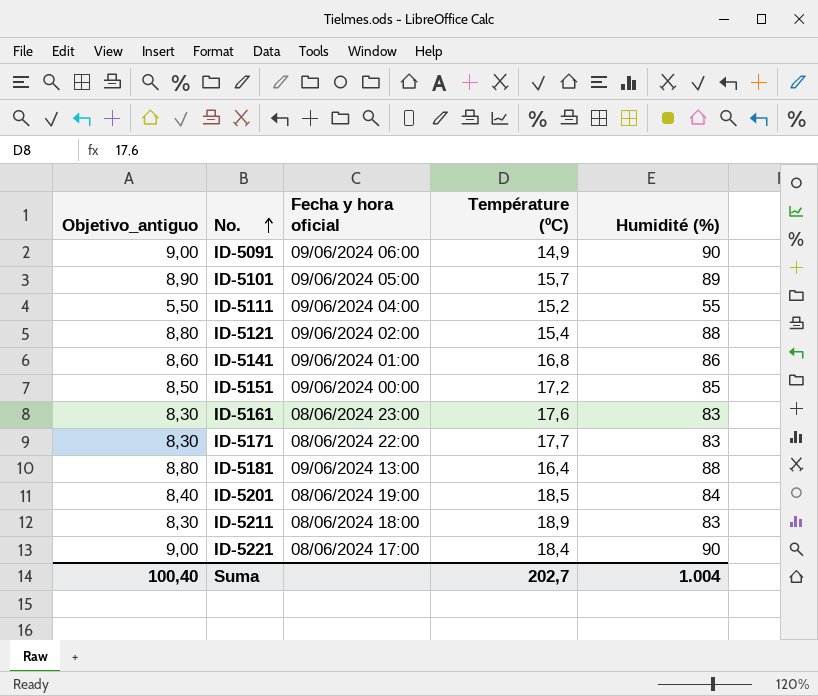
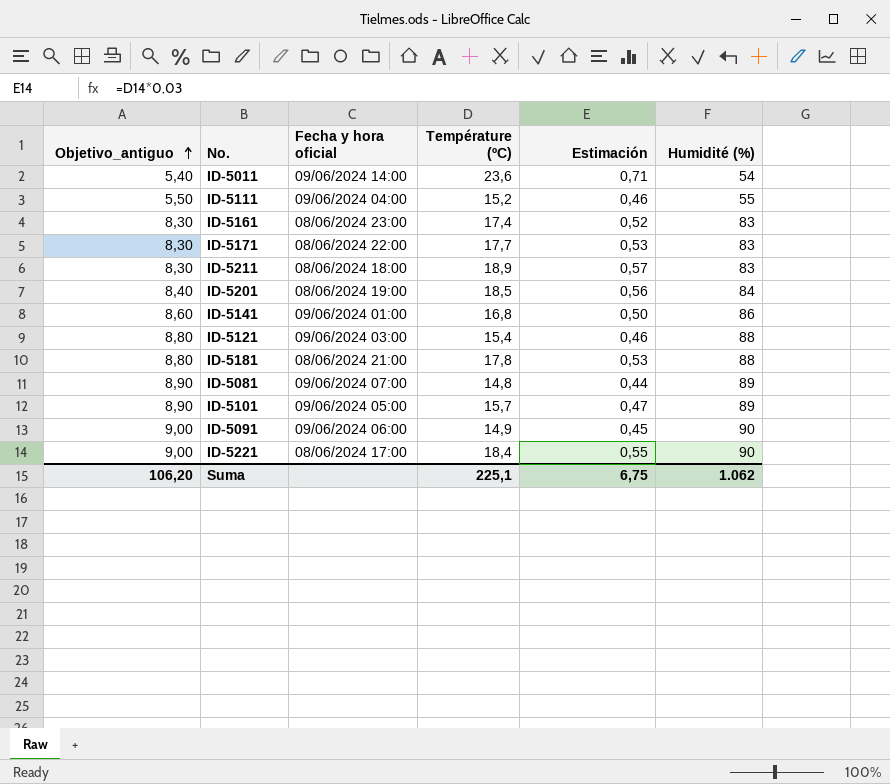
row order: No. ascending -> Objetivo_antiguo ascending
column Estimación | formula: none -> [Température (ºC)] * 0,03
row ID-5151: 8,50 | 09/06/2024 00:00 | 17,2 | 85 -> none
row ID-5011: none -> 5,40 | 09/06/2024 14:00 | 23,6 | 0,71 | 54
ID-5161 | Température (ºC): 17,6 -> 17,4
ID-5121 | Fecha y hora oficial: 09/06/2024 02:00 -> 09/06/2024 03:00
ID-5181 | Fecha y hora oficial: 09/06/2024 13:00 -> 08/06/2024 21:00
ID-5181 | Température (ºC): 16,4 -> 17,8
row ID-5081: none -> 8,90 | 09/06/2024 07:00 | 14,8 | 0,44 | 89
Suma | Objetivo_antiguo: 100,40 -> 106,20
Suma | Température (ºC): 202,7 -> 225,1
Suma | Humidité (%): 1.004 -> 1.062

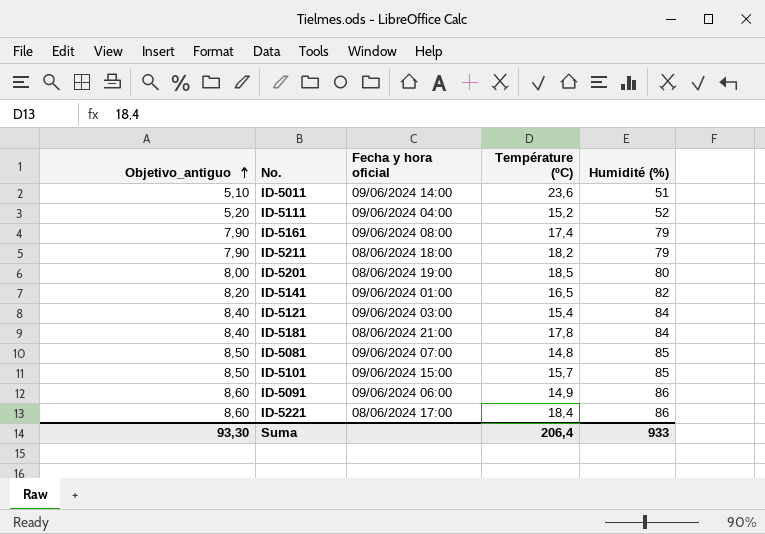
column Estimación | formula: [Température (ºC)] * 0,03 -> none
row ID-5171: 8,30 | 08/06/2024 22:00 | 17,7 | 0,53 | 83 -> none
ID-5011 | Objetivo_antiguo: 5,40 -> 5,10
ID-5011 | Humidité (%): 54 -> 51
ID-5111 | Objetivo_antiguo: 5,50 -> 5,20
ID-5111 | Humidité (%): 55 -> 52
ID-5161 | Objetivo_antiguo: 8,30 -> 7,90
ID-5161 | Fecha y hora oficial: 08/06/2024 23:00 -> 09/06/2024 08:00
ID-5161 | Humidité (%): 83 -> 79
ID-5211 | Objetivo_antiguo: 8,30 -> 7,90
ID-5211 | Température (ºC): 18,9 -> 18,2
ID-5211 | Humidité (%): 83 -> 79
ID-5201 | Objetivo_antiguo: 8,40 -> 8,00
ID-5201 | Humidité (%): 84 -> 80
ID-5141 | Objetivo_antiguo: 8,60 -> 8,20
ID-5141 | Température (ºC): 16,8 -> 16,5
ID-5141 | Humidité (%): 86 -> 82
ID-5121 | Objetivo_antiguo: 8,80 -> 8,40
ID-5121 | Humidité (%): 88 -> 84
ID-5181 | Objetivo_antiguo: 8,80 -> 8,40
ID-5181 | Humidité (%): 88 -> 84
ID-5081 | Objetivo_antiguo: 8,90 -> 8,50
ID-5081 | Humidité (%): 89 -> 85
ID-5101 | Objetivo_antiguo: 8,90 -> 8,50
ID-5101 | Fecha y hora oficial: 09/06/2024 05:00 -> 09/06/2024 15:00
ID-5101 | Humidité (%): 89 -> 85
ID-5091 | Objetivo_antiguo: 9,00 -> 8,60
ID-5091 | Humidité (%): 90 -> 86
ID-5221 | Objetivo_antiguo: 9,00 -> 8,60
ID-5221 | Humidité (%): 90 -> 86
Suma | Objetivo_antiguo: 106,20 -> 93,30
Suma | Température (ºC): 225,1 -> 206,4
Suma | Humidité (%): 1.062 -> 933

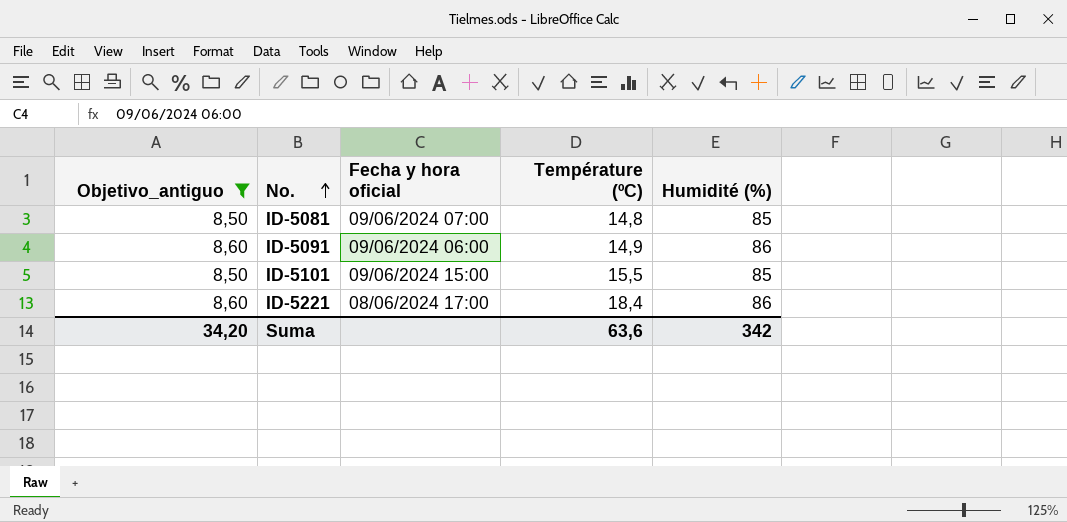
filter: none -> Objetivo_antiguo >= 8,50
row order: Objetivo_antiguo ascending -> No. ascending
ID-5101 | Température (ºC): 15,7 -> 15,5
Suma | Objetivo_antiguo: 93,30 -> 34,20
Suma | Température (ºC): 206,4 -> 63,6
Suma | Humidité (%): 933 -> 342

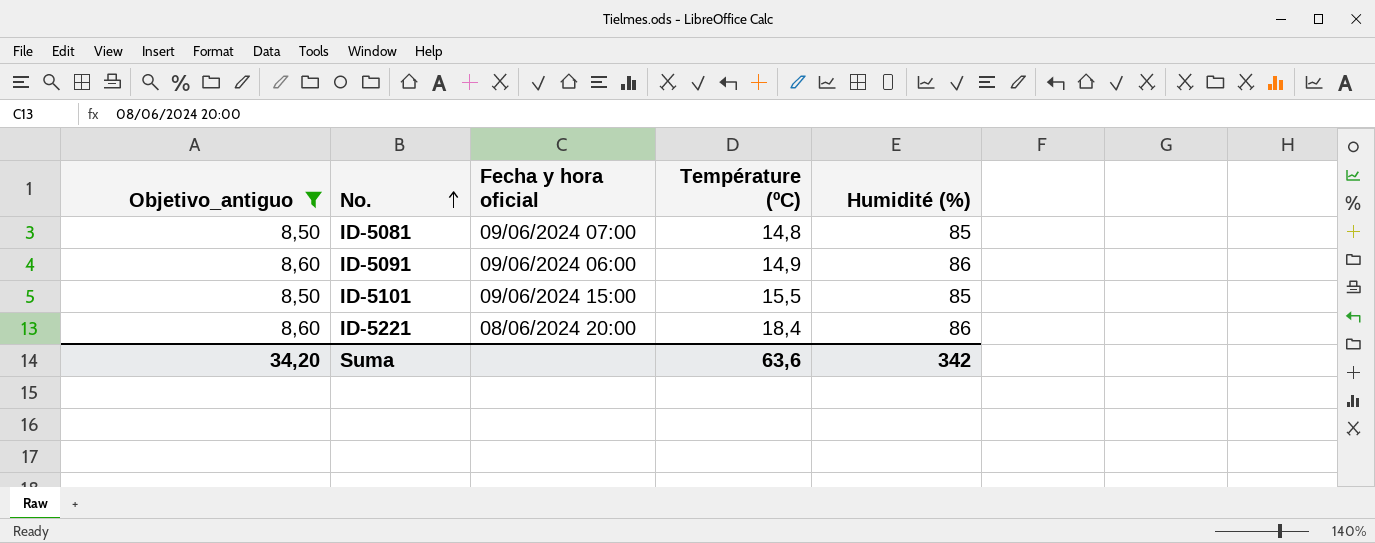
ID-5221 | Fecha y hora oficial: 08/06/2024 17:00 -> 08/06/2024 20:00

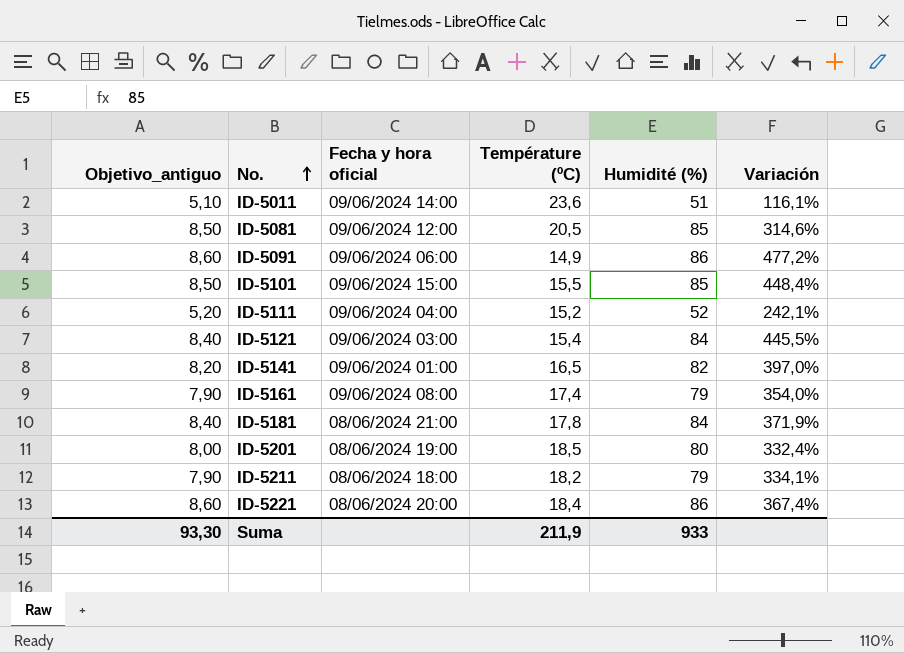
filter: Objetivo_antiguo >= 8,50 -> none
column Variación | formula: none -> ([Humidité (%)] - [Température (ºC)]) / [Température (ºC)]
ID-5081 | Fecha y hora oficial: 09/06/2024 07:00 -> 09/06/2024 12:00
ID-5081 | Température (ºC): 14,8 -> 20,5
Suma | Objetivo_antiguo: 34,20 -> 93,30
Suma | Température (ºC): 63,6 -> 211,9
Suma | Humidité (%): 342 -> 933

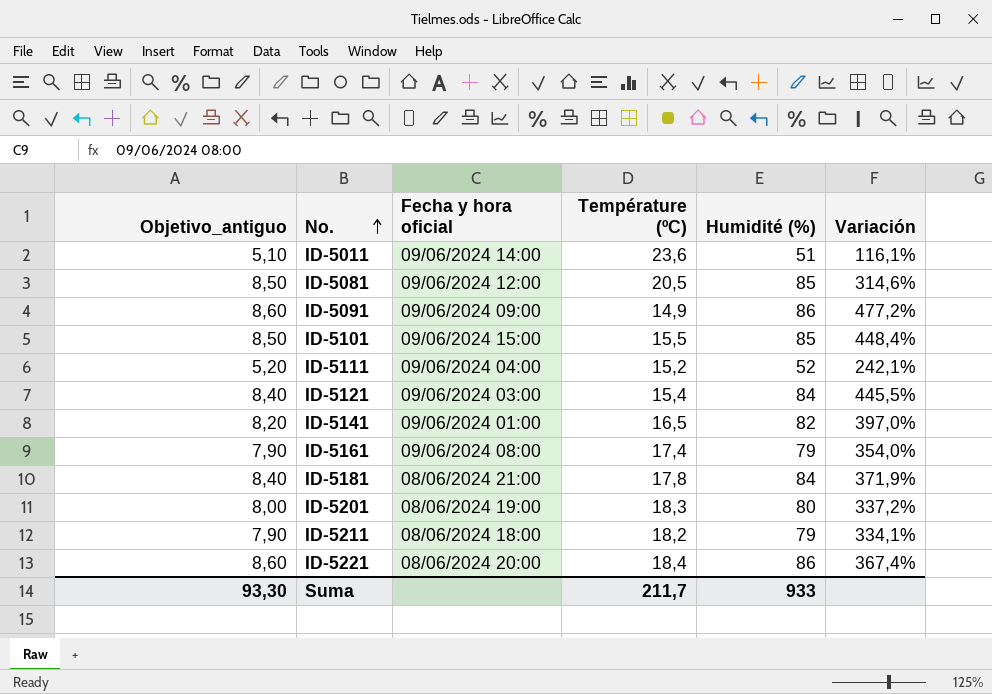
ID-5091 | Fecha y hora oficial: 09/06/2024 06:00 -> 09/06/2024 09:00
ID-5201 | Température (ºC): 18,5 -> 18,3
ID-5201 | Variación: 332,4% -> 337,2%
Suma | Température (ºC): 211,9 -> 211,7

